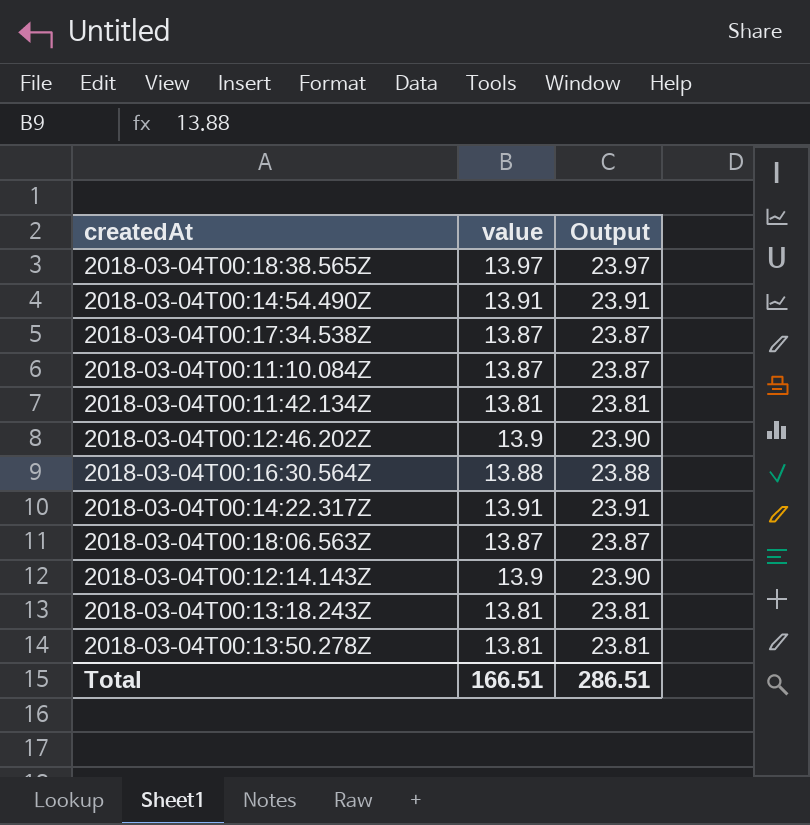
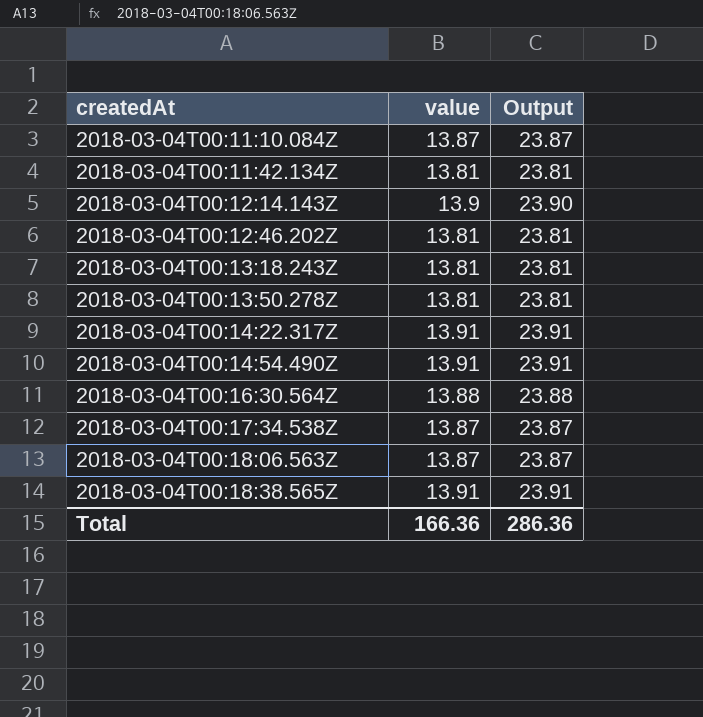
row order: none -> createdAt ascending
2018-03-04T00:12:46.202Z | value: 13.9 -> 13.81
2018-03-04T00:12:46.202Z | Output: 23.90 -> 23.81
2018-03-04T00:18:38.565Z | value: 13.97 -> 13.91
2018-03-04T00:18:38.565Z | Output: 23.97 -> 23.91
Total | value: 166.51 -> 166.36
Total | Output: 286.51 -> 286.36

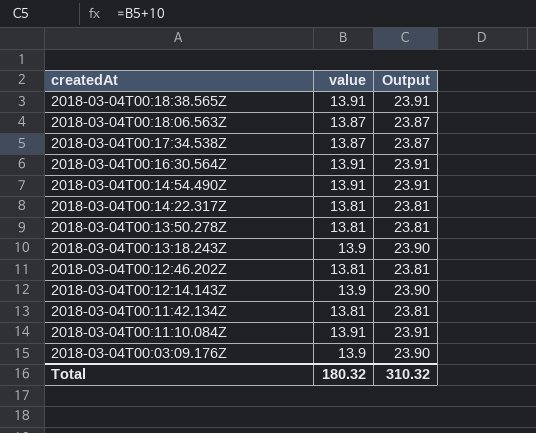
row order: createdAt ascending -> createdAt descending
2018-03-04T00:16:30.564Z | value: 13.88 -> 13.91
2018-03-04T00:16:30.564Z | Output: 23.88 -> 23.91
2018-03-04T00:14:22.317Z | value: 13.91 -> 13.81
2018-03-04T00:14:22.317Z | Output: 23.91 -> 23.81
2018-03-04T00:13:18.243Z | value: 13.81 -> 13.9
2018-03-04T00:13:18.243Z | Output: 23.81 -> 23.90
2018-03-04T00:11:10.084Z | value: 13.87 -> 13.91
2018-03-04T00:11:10.084Z | Output: 23.87 -> 23.91
row 2018-03-04T00:03:09.176Z: none -> 13.9 | 23.90
Total | value: 166.36 -> 180.32
Total | Output: 286.36 -> 310.32

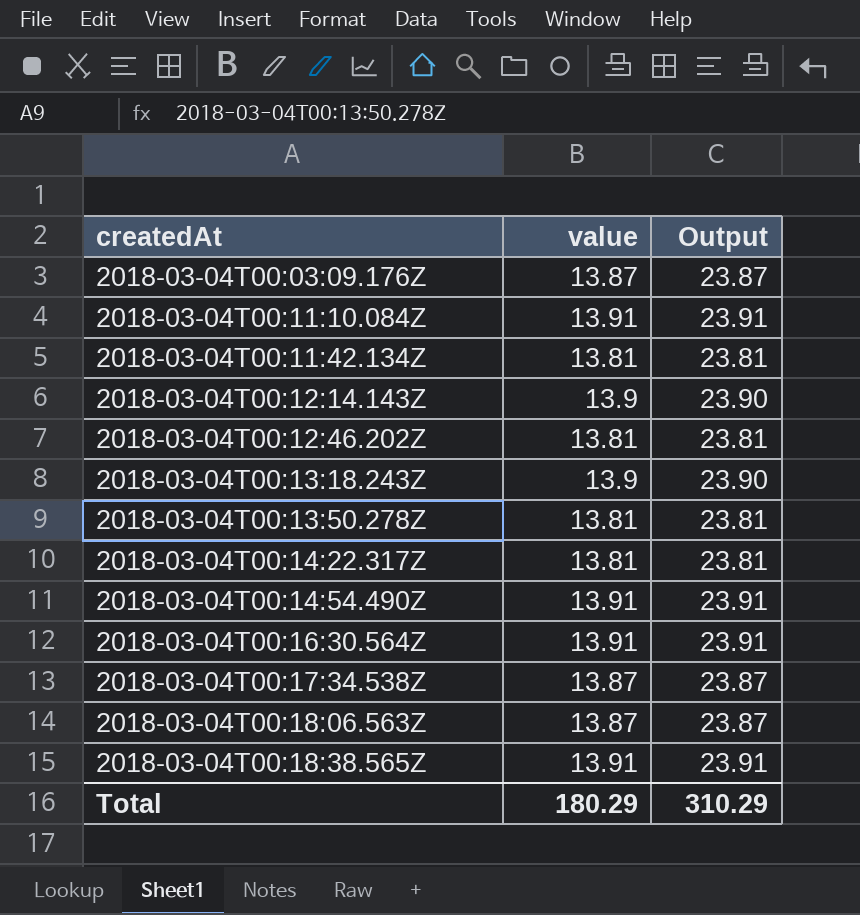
row order: createdAt descending -> createdAt ascending
2018-03-04T00:03:09.176Z | value: 13.9 -> 13.87
2018-03-04T00:03:09.176Z | Output: 23.90 -> 23.87
Total | value: 180.32 -> 180.29
Total | Output: 310.32 -> 310.29

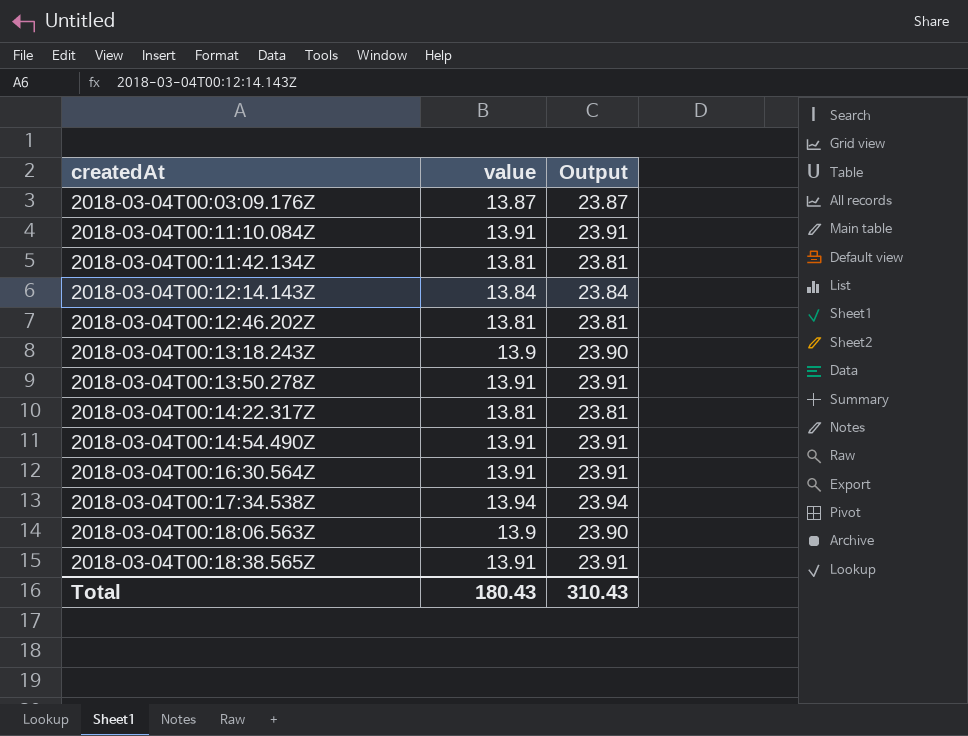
2018-03-04T00:12:14.143Z | value: 13.9 -> 13.84
2018-03-04T00:12:14.143Z | Output: 23.90 -> 23.84
2018-03-04T00:13:50.278Z | value: 13.81 -> 13.91
2018-03-04T00:13:50.278Z | Output: 23.81 -> 23.91
2018-03-04T00:17:34.538Z | value: 13.87 -> 13.94
2018-03-04T00:17:34.538Z | Output: 23.87 -> 23.94
2018-03-04T00:18:06.563Z | value: 13.87 -> 13.9
2018-03-04T00:18:06.563Z | Output: 23.87 -> 23.90
Total | value: 180.29 -> 180.43
Total | Output: 310.29 -> 310.43

